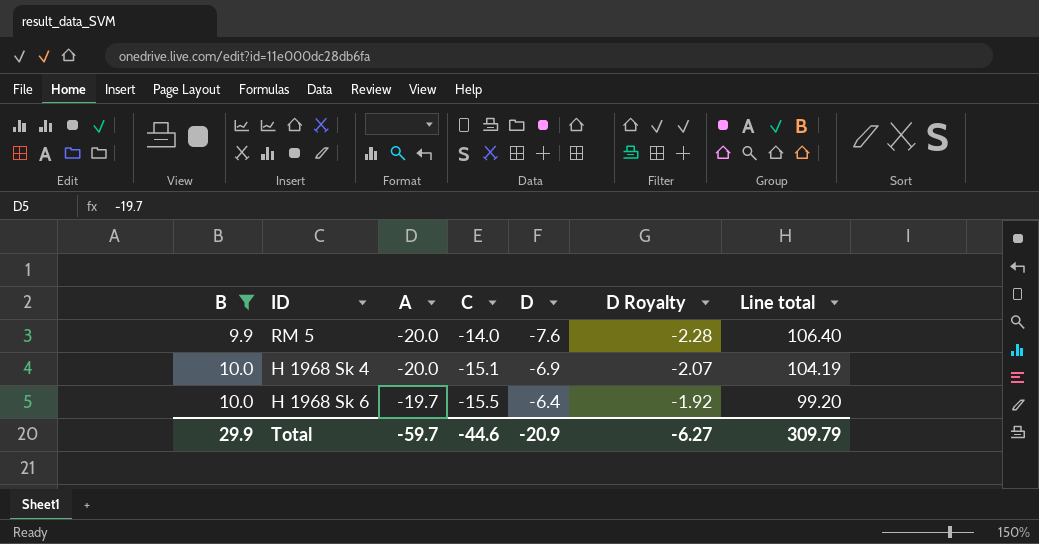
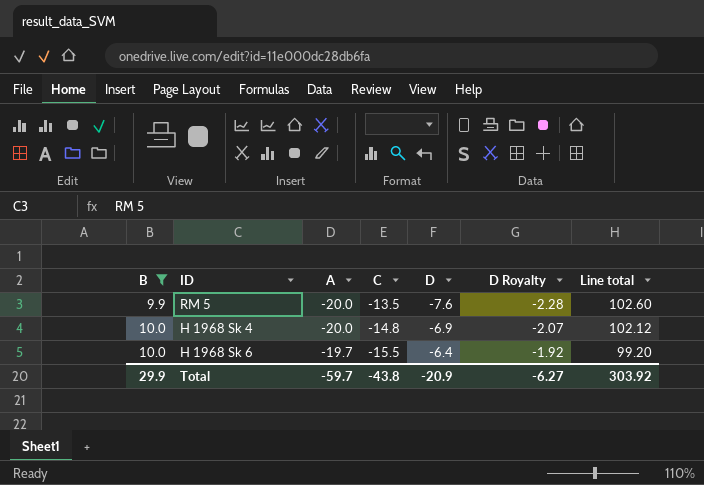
RM 5 | C: -14.0 -> -13.5
RM 5 | Line total: 106.40 -> 102.60
H 1968 Sk 4 | C: -15.1 -> -14.8
H 1968 Sk 4 | Line total: 104.19 -> 102.12
Total | C: -44.6 -> -43.8
Total | Line total: 309.79 -> 303.92

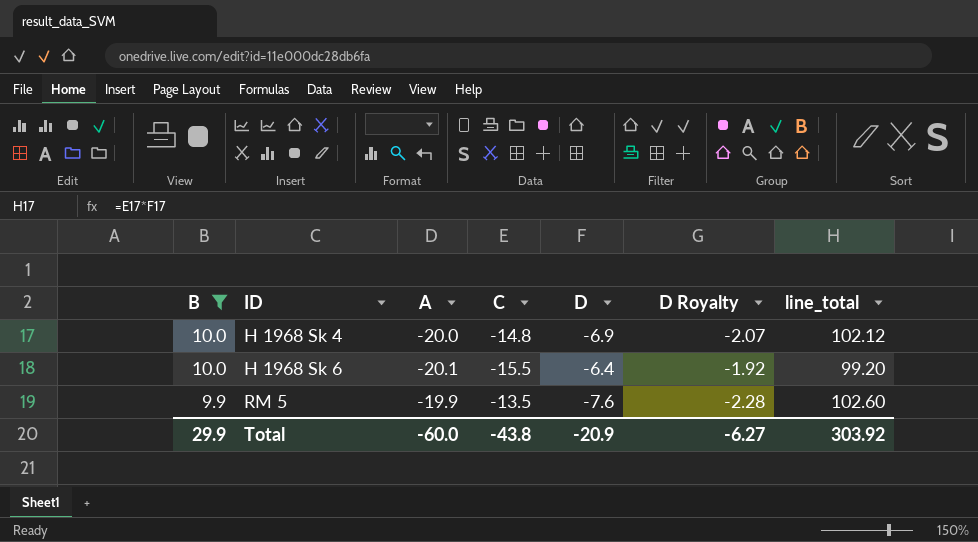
row order: B ascending -> B descending
column name: Line total -> line_total
H 1968 Sk 6 | A: -19.7 -> -20.1
RM 5 | A: -20.0 -> -19.9
Total | A: -59.7 -> -60.0

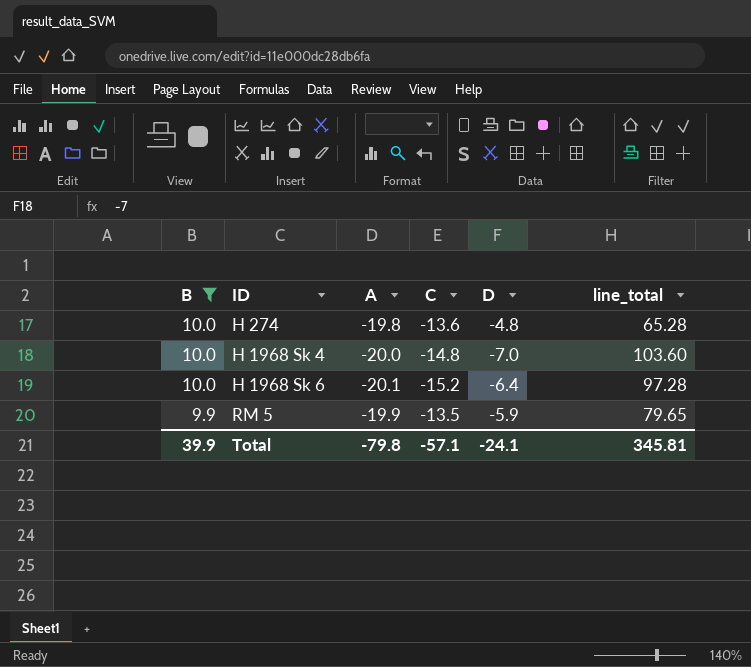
column D Royalty | formula: [D] * 0.3 -> none
row H 274: none -> 10.0 | -19.8 | -13.6 | -4.8 | 65.28
H 1968 Sk 4 | D: -6.9 -> -7.0
H 1968 Sk 4 | line_total: 102.12 -> 103.60
H 1968 Sk 6 | C: -15.5 -> -15.2
H 1968 Sk 6 | line_total: 99.20 -> 97.28
RM 5 | D: -7.6 -> -5.9
RM 5 | line_total: 102.60 -> 79.65
Total | B: 29.9 -> 39.9
Total | A: -60.0 -> -79.8
Total | C: -43.8 -> -57.1
Total | D: -20.9 -> -24.1
Total | line_total: 303.92 -> 345.81

